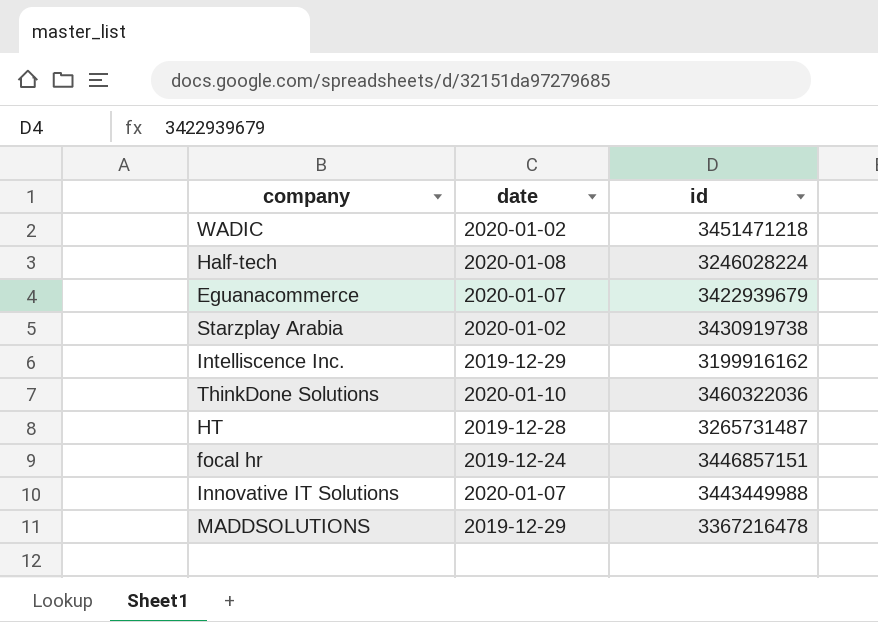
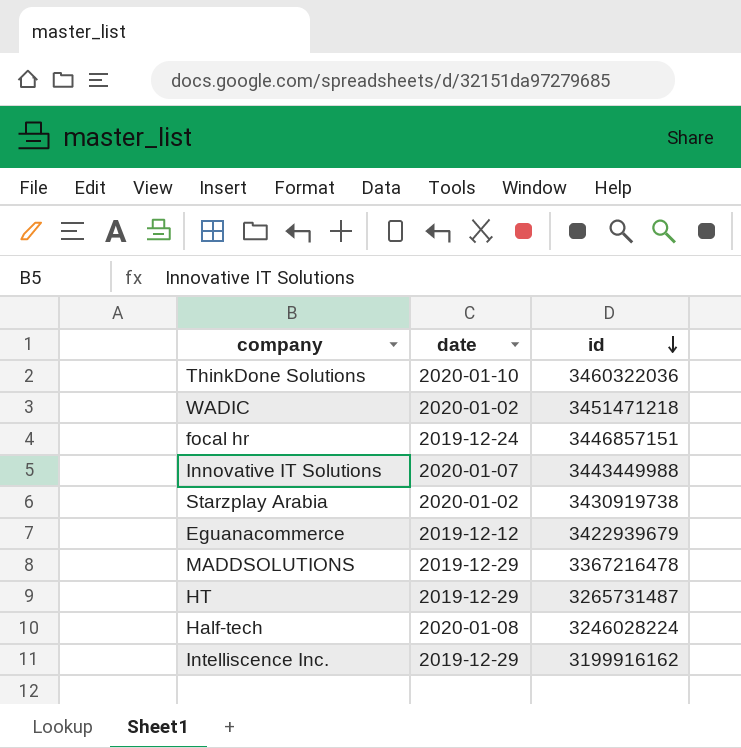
row order: none -> id descending
Eguanacommerce | date: 2020-01-07 -> 2019-12-12
HT | date: 2019-12-28 -> 2019-12-29

